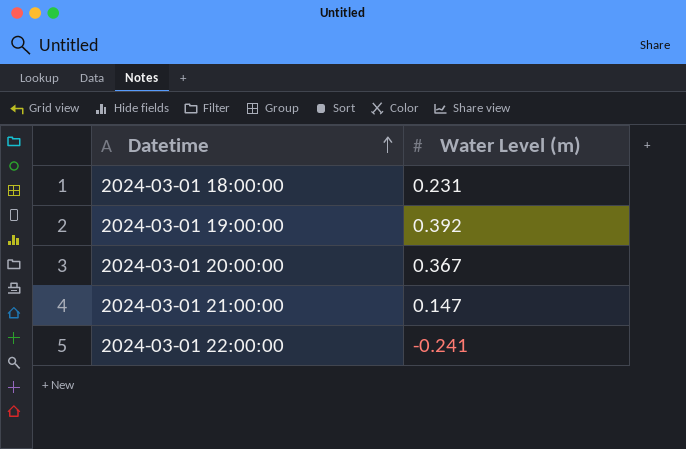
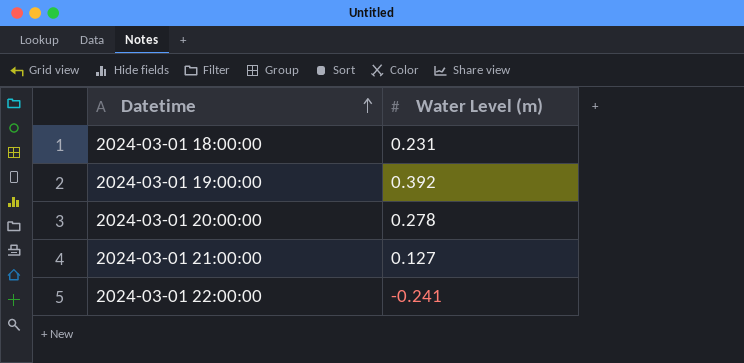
2024-03-01 20:00:00 | Water Level (m): 0.367 -> 0.278
2024-03-01 21:00:00 | Water Level (m): 0.147 -> 0.127

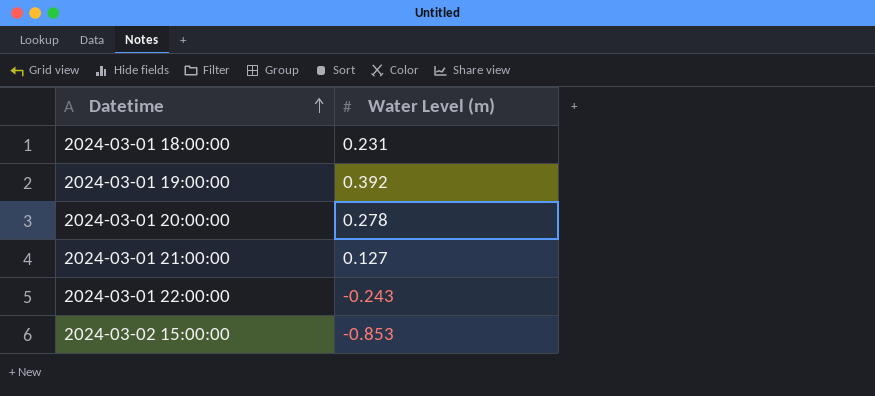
2024-03-01 22:00:00 | Water Level (m): -0.241 -> -0.243
row 2024-03-02 15:00:00: none -> -0.853

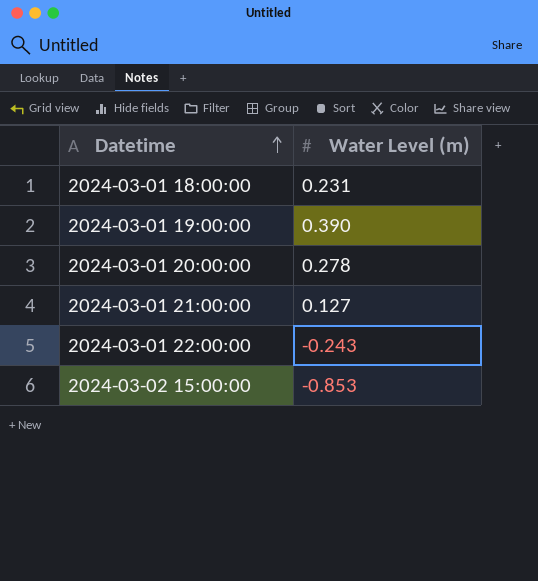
2024-03-01 19:00:00 | Water Level (m): 0.392 -> 0.390

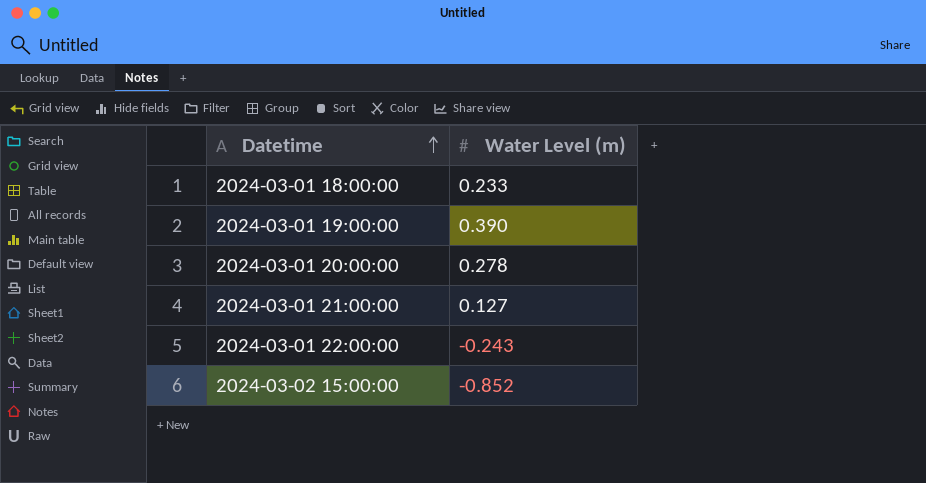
2024-03-01 18:00:00 | Water Level (m): 0.231 -> 0.233
2024-03-02 15:00:00 | Water Level (m): -0.853 -> -0.852

